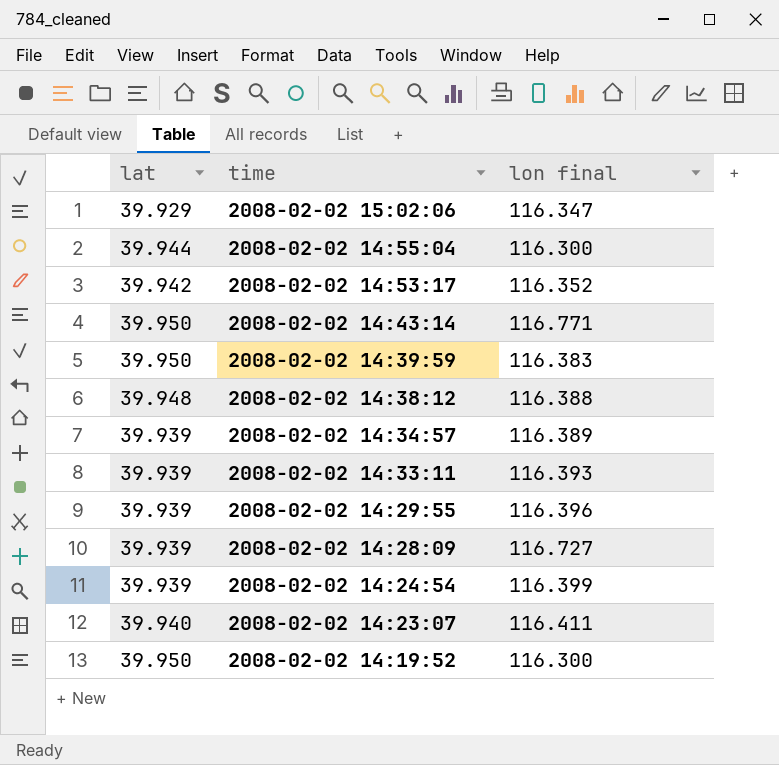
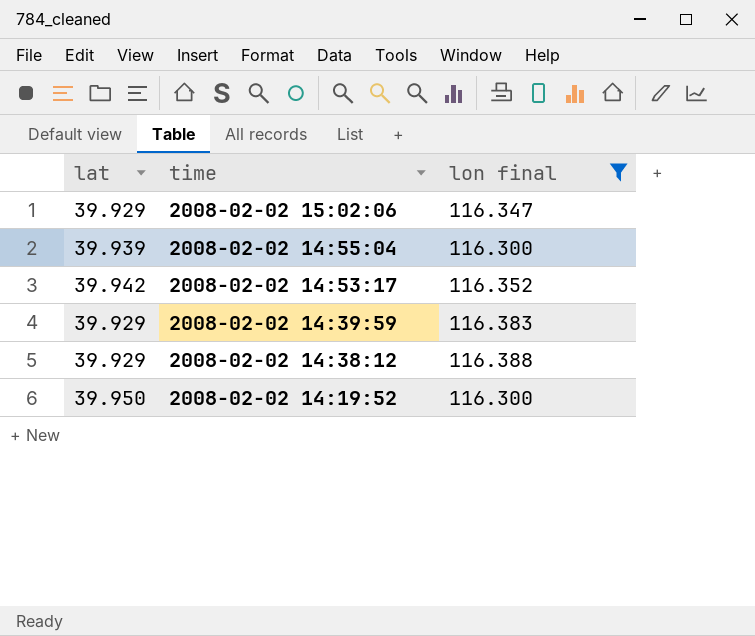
filter: none -> lon final <= 116.388
2008-02-02 14:55:04 | lat: 39.944 -> 39.939
2008-02-02 14:39:59 | lat: 39.950 -> 39.929
2008-02-02 14:38:12 | lat: 39.948 -> 39.929

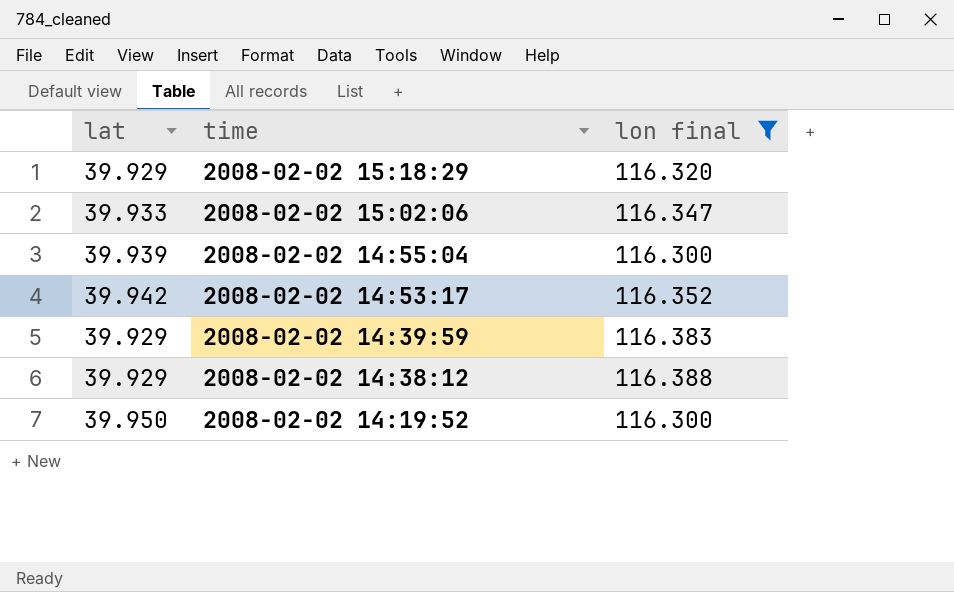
row 2008-02-02 15:18:29: none -> 39.929 | 116.320
2008-02-02 15:02:06 | lat: 39.929 -> 39.933

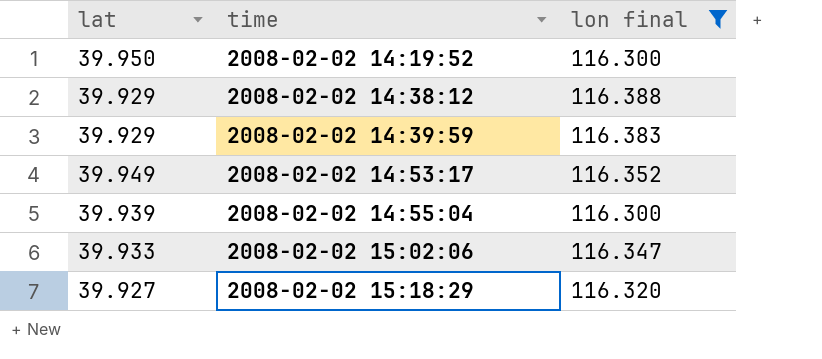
row order: time descending -> time ascending
2008-02-02 14:53:17 | lat: 39.942 -> 39.949
2008-02-02 15:18:29 | lat: 39.929 -> 39.927

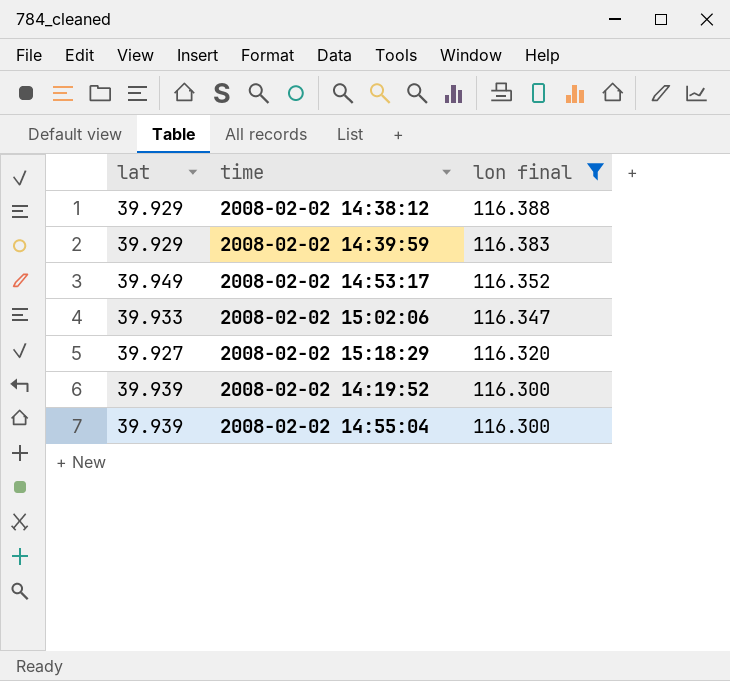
row order: time ascending -> lon final descending
2008-02-02 14:19:52 | lat: 39.950 -> 39.939

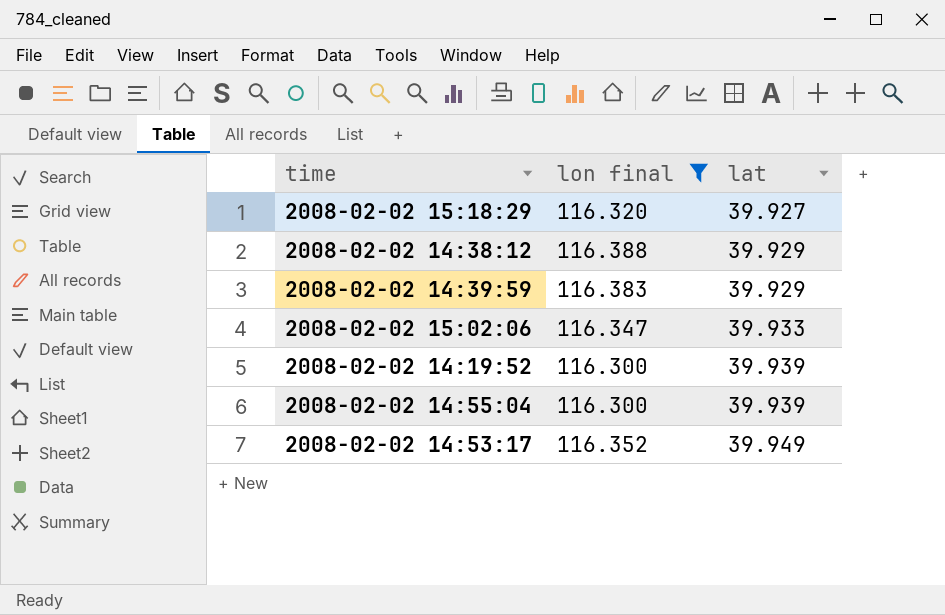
row order: lon final descending -> lat ascending
column lat | position: 1 -> 3

